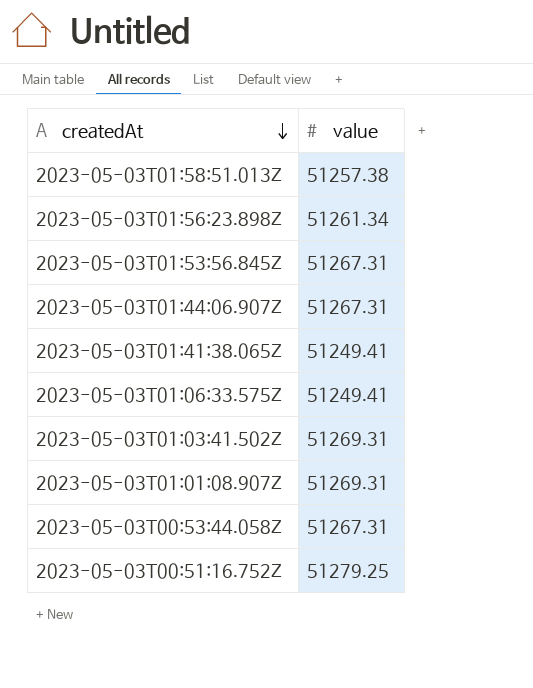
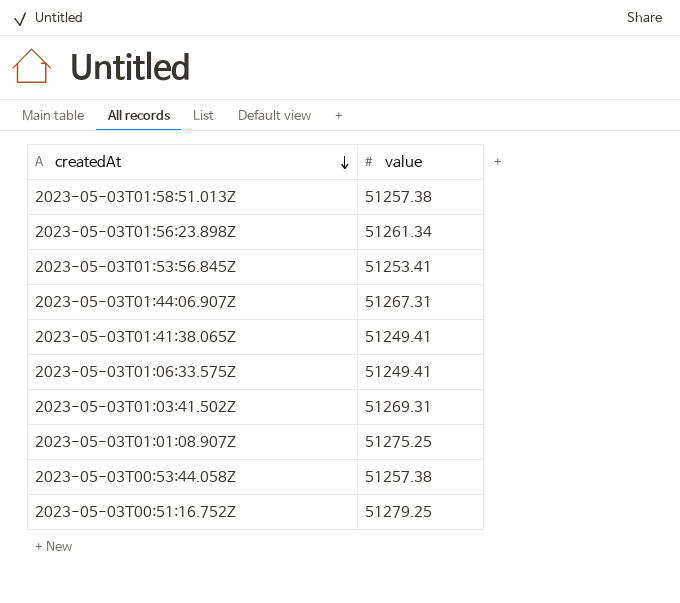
2023-05-03T01:53:56.845Z | value: 51267.31 -> 51253.41
2023-05-03T01:01:08.907Z | value: 51269.31 -> 51275.25
2023-05-03T00:53:44.058Z | value: 51267.31 -> 51257.38

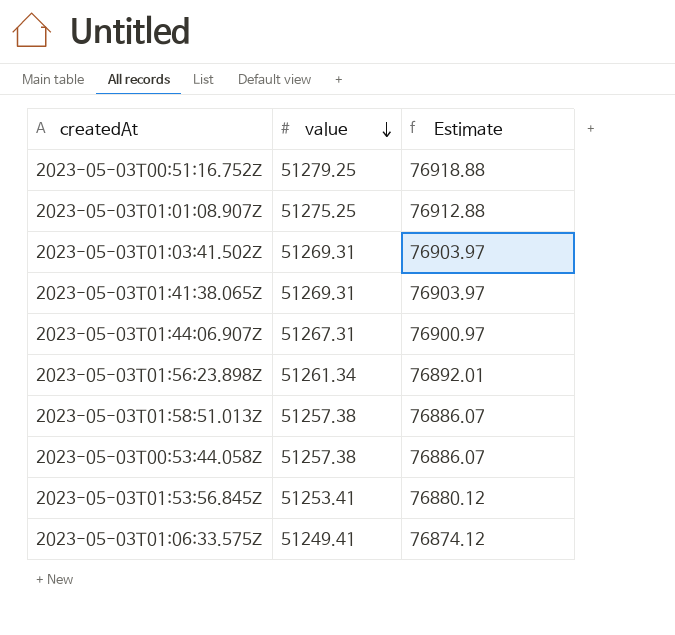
row order: createdAt descending -> value descending
column Estimate | formula: none -> [value] * 1.5
2023-05-03T01:41:38.065Z | value: 51249.41 -> 51269.31

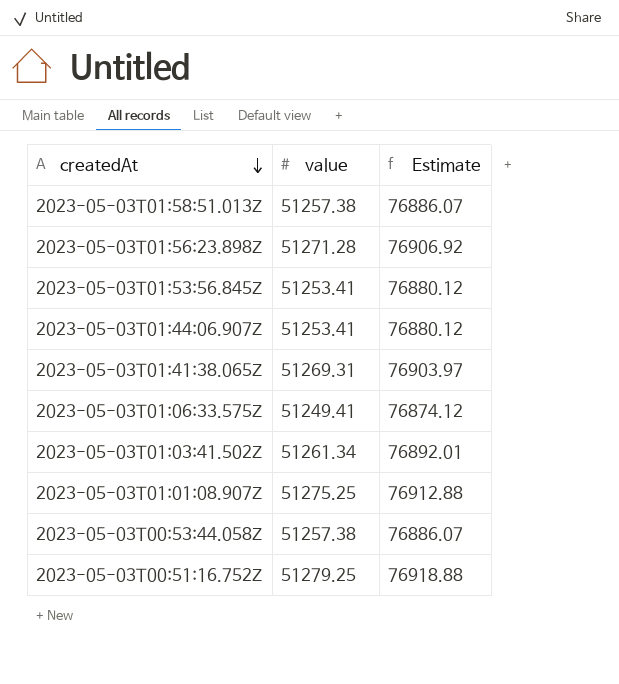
row order: value descending -> createdAt descending
2023-05-03T01:56:23.898Z | value: 51261.34 -> 51271.28
2023-05-03T01:56:23.898Z | Estimate: 76892.01 -> 76906.92
2023-05-03T01:44:06.907Z | value: 51267.31 -> 51253.41
2023-05-03T01:44:06.907Z | Estimate: 76900.97 -> 76880.12
2023-05-03T01:03:41.502Z | value: 51269.31 -> 51261.34
2023-05-03T01:03:41.502Z | Estimate: 76903.97 -> 76892.01

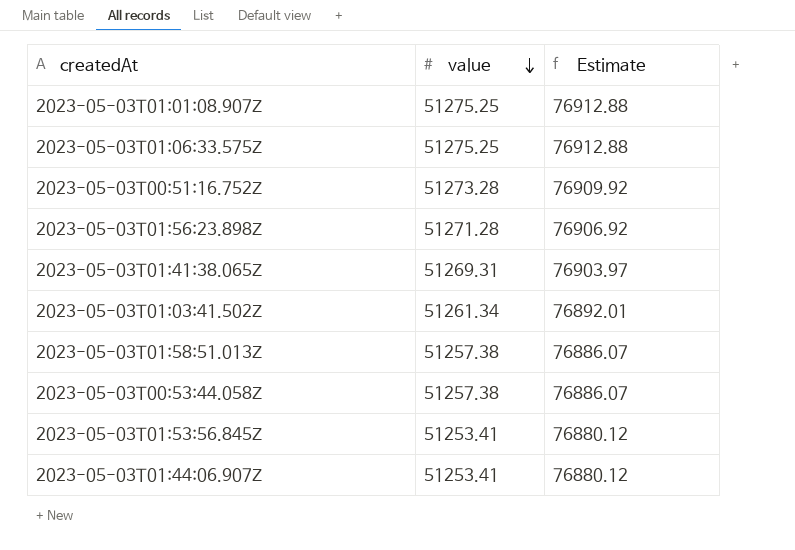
row order: createdAt descending -> value descending
2023-05-03T01:06:33.575Z | value: 51249.41 -> 51275.25
2023-05-03T01:06:33.575Z | Estimate: 76874.12 -> 76912.88
2023-05-03T00:51:16.752Z | value: 51279.25 -> 51273.28
2023-05-03T00:51:16.752Z | Estimate: 76918.88 -> 76909.92

